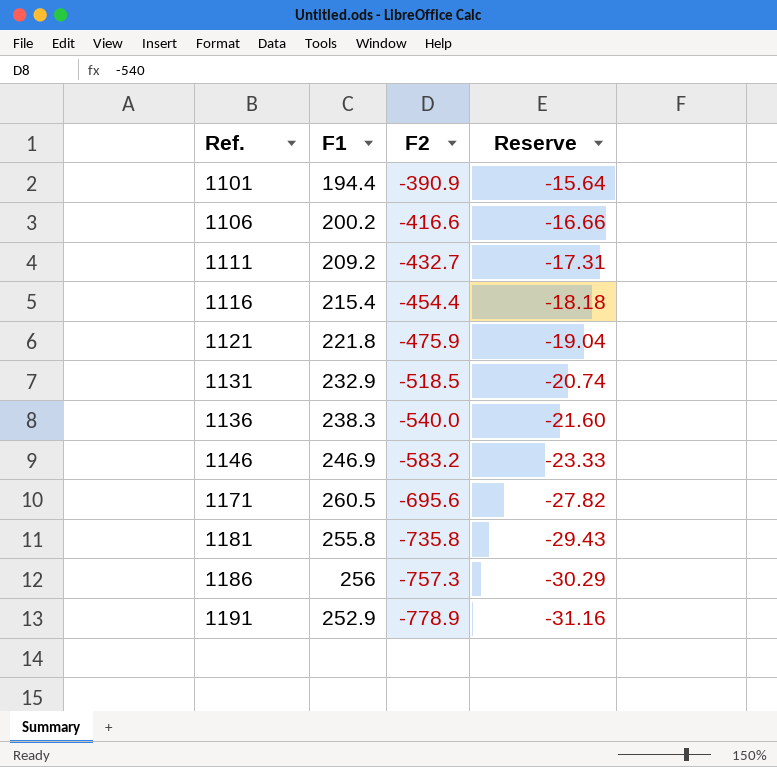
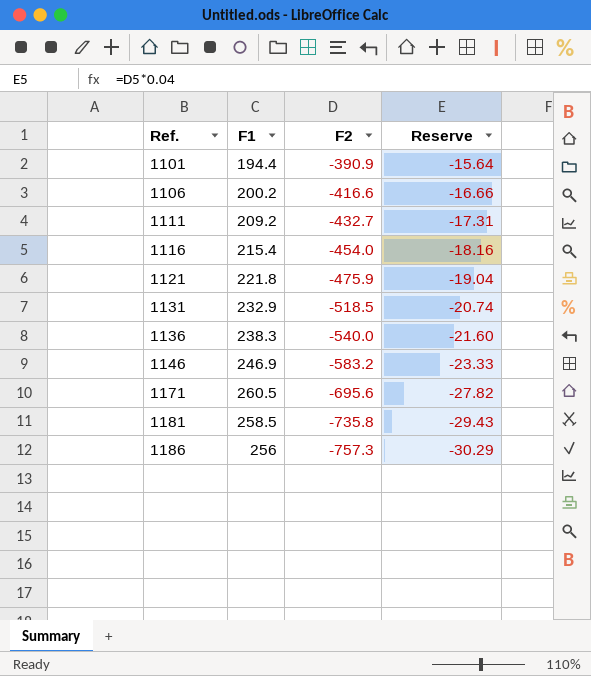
row 1191: 252.9 | -778.9 | -31.16 -> none
1116 | F2: -454.4 -> -454.0
1116 | Reserve: -18.18 -> -18.16
1181 | F1: 255.8 -> 258.5

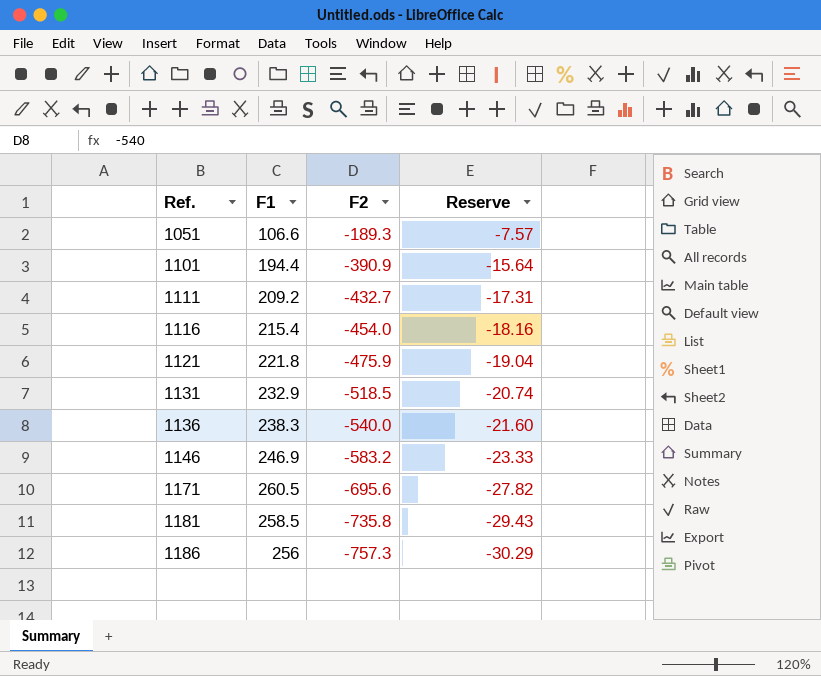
row 1106: 200.2 | -416.6 | -16.66 -> none
row 1051: none -> 106.6 | -189.3 | -7.57

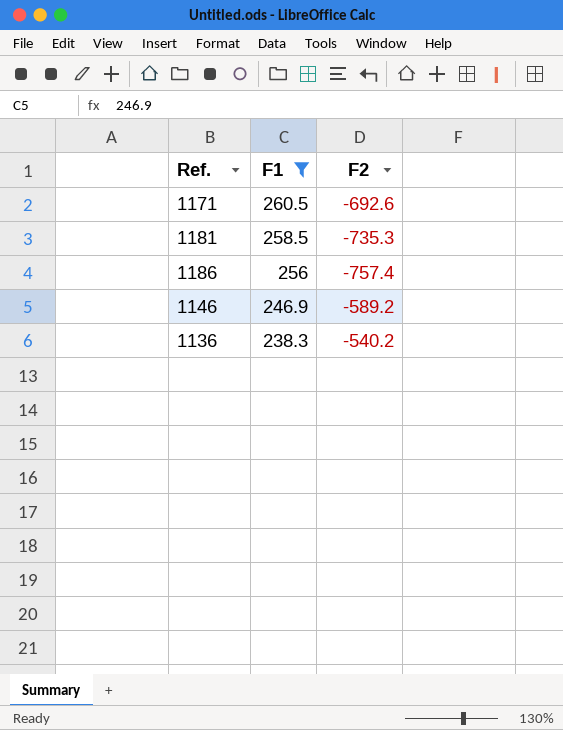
filter: none -> F1 >= 238.3
row order: Ref. ascending -> F1 descending
column Reserve | formula: [F2] * 0.04 -> none
1171 | F2: -695.6 -> -692.6
1181 | F2: -735.8 -> -735.3
1186 | F2: -757.3 -> -757.4
1146 | F2: -583.2 -> -589.2
1136 | F2: -540.0 -> -540.2

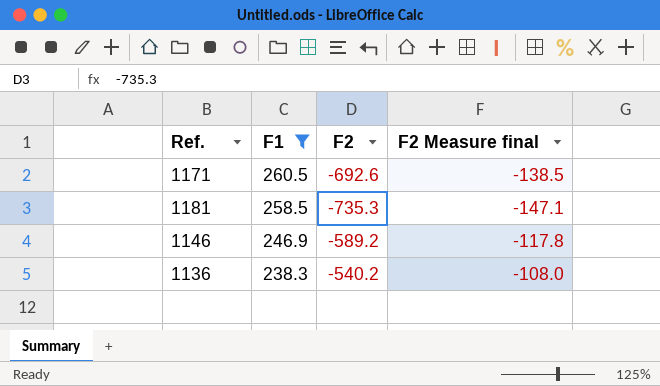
column F2 Measure final | formula: none -> [F2] * 0.2
row 1186: 256 | -757.4 -> none

